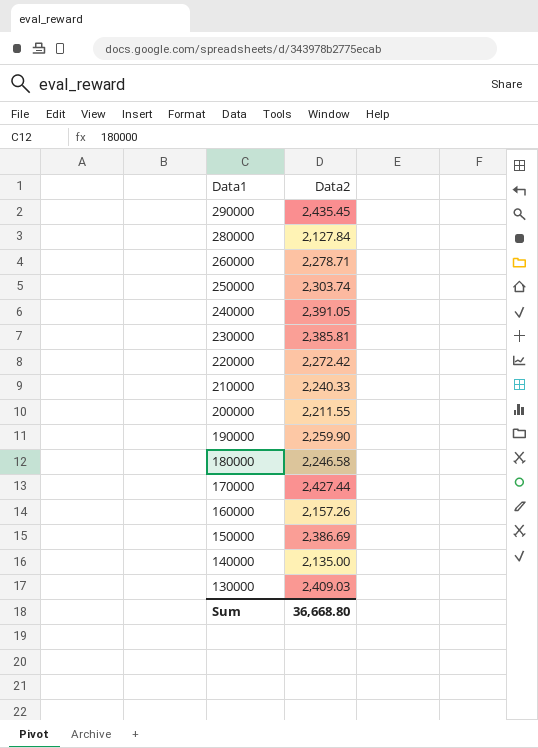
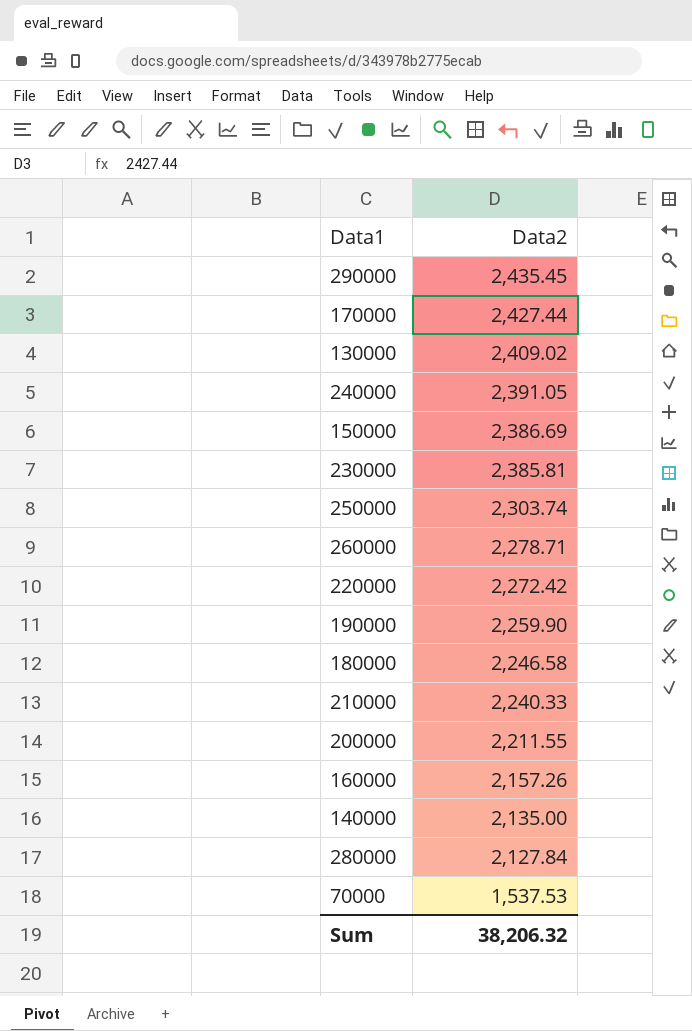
row order: Data1 descending -> Data2 descending
130000 | Data2: 2,409.03 -> 2,409.02
row 70000: none -> 1,537.53
Sum | Data2: 36,668.80 -> 38,206.32

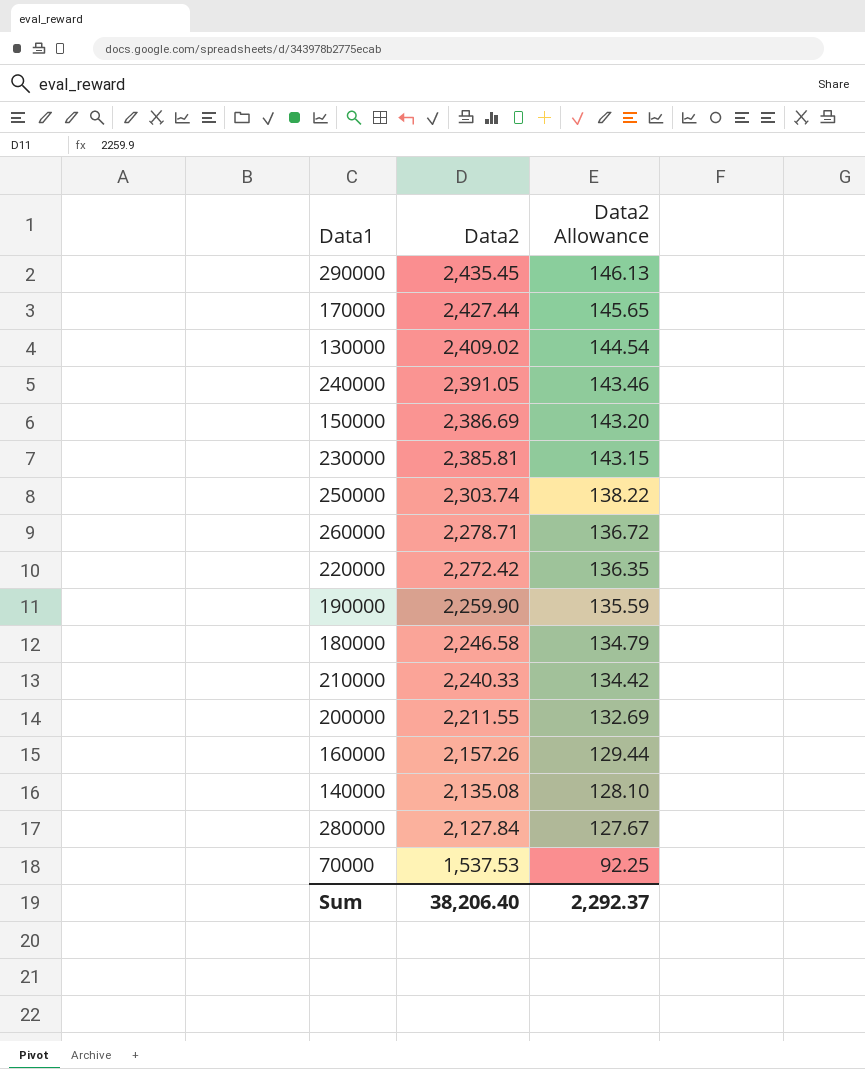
column Data2 Allowance | formula: none -> [Data2] * 0.06
140000 | Data2: 2,135.00 -> 2,135.08
Sum | Data2: 38,206.32 -> 38,206.40

